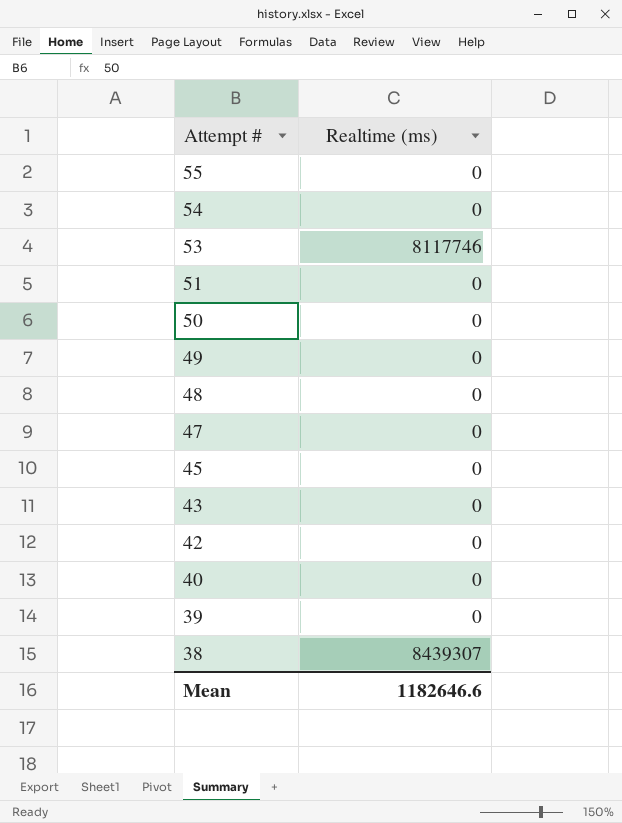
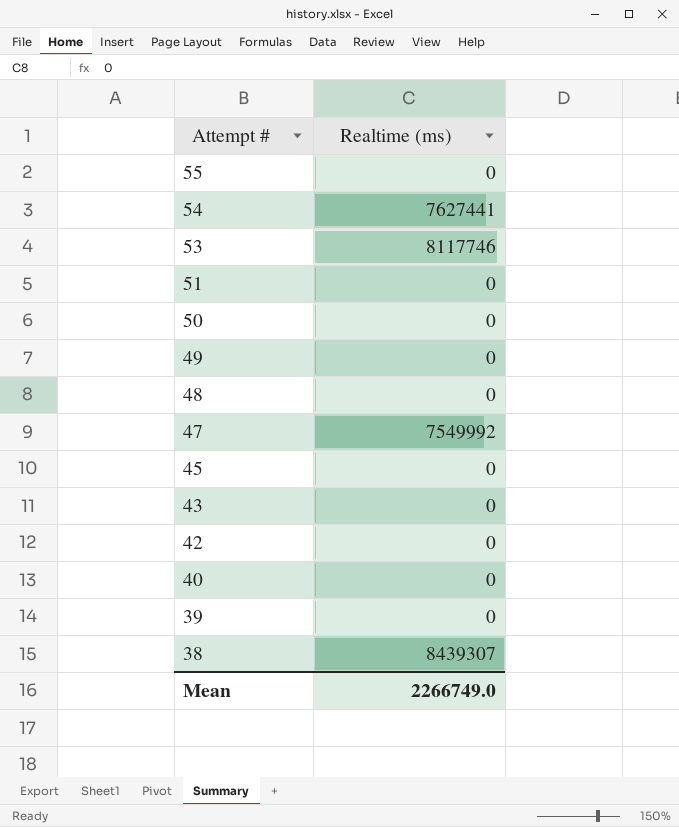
54 | Realtime (ms): 0 -> 7627441
47 | Realtime (ms): 0 -> 7549992
Mean | Realtime (ms): 1182646.6 -> 2266749.0

